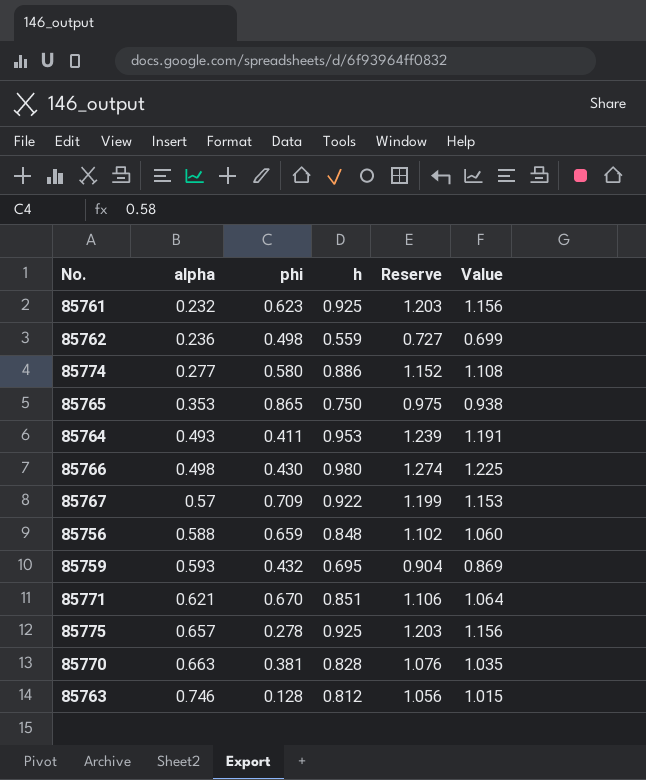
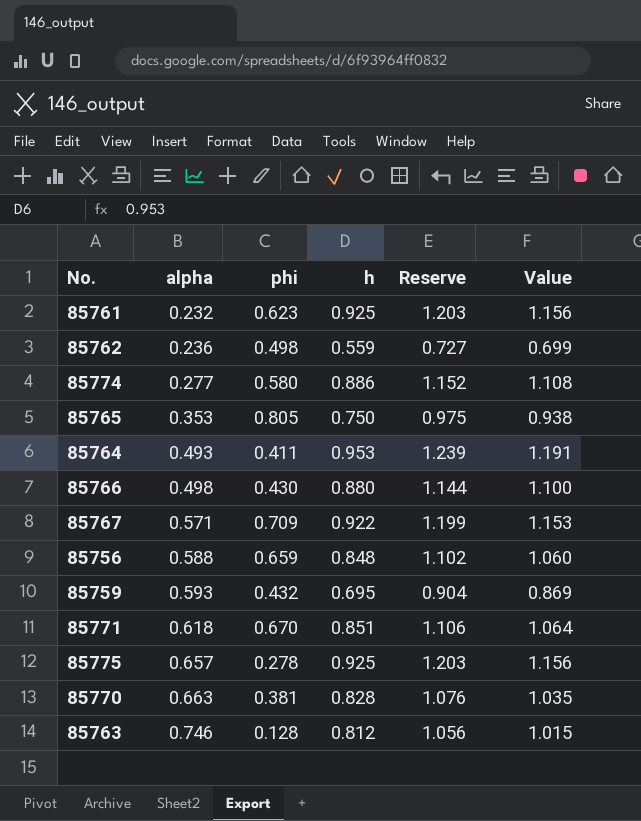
85765 | phi: 0.865 -> 0.805
85766 | h: 0.980 -> 0.880
85766 | Reserve: 1.274 -> 1.144
85766 | Value: 1.225 -> 1.100
85767 | alpha: 0.57 -> 0.571
85771 | alpha: 0.621 -> 0.618

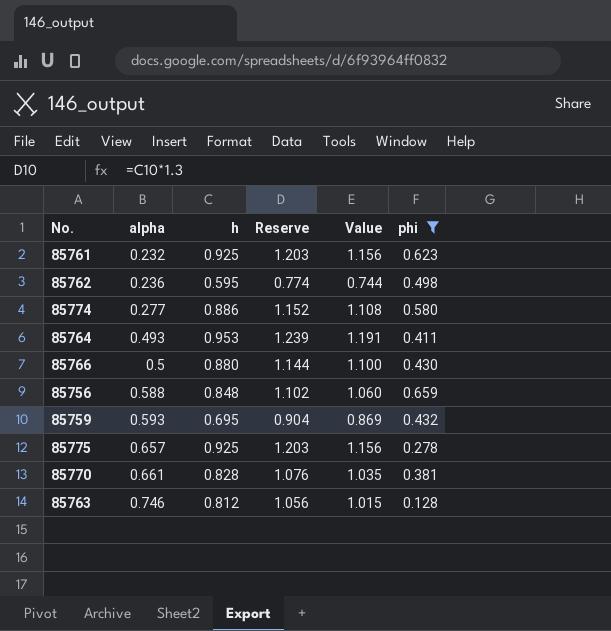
filter: none -> phi <= 0.659
column phi | position: 3 -> 6
85762 | h: 0.559 -> 0.595
85762 | Reserve: 0.727 -> 0.774
85762 | Value: 0.699 -> 0.744
85766 | alpha: 0.498 -> 0.5
85770 | alpha: 0.663 -> 0.661

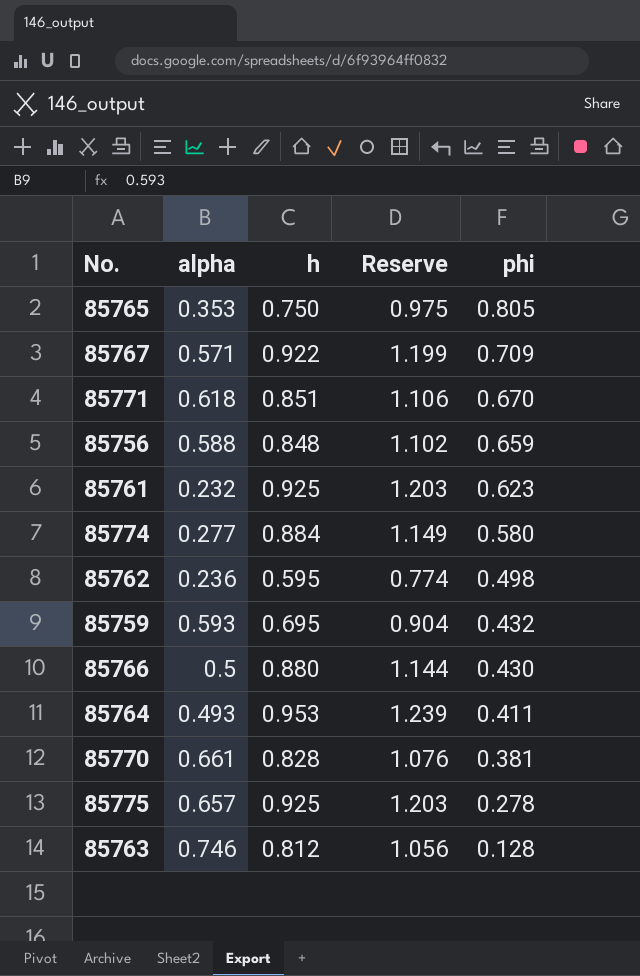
filter: phi <= 0.659 -> none
row order: alpha ascending -> phi descending
column Value | formula: [h] * 1.25 -> none
85774 | h: 0.886 -> 0.884
85774 | Reserve: 1.152 -> 1.149

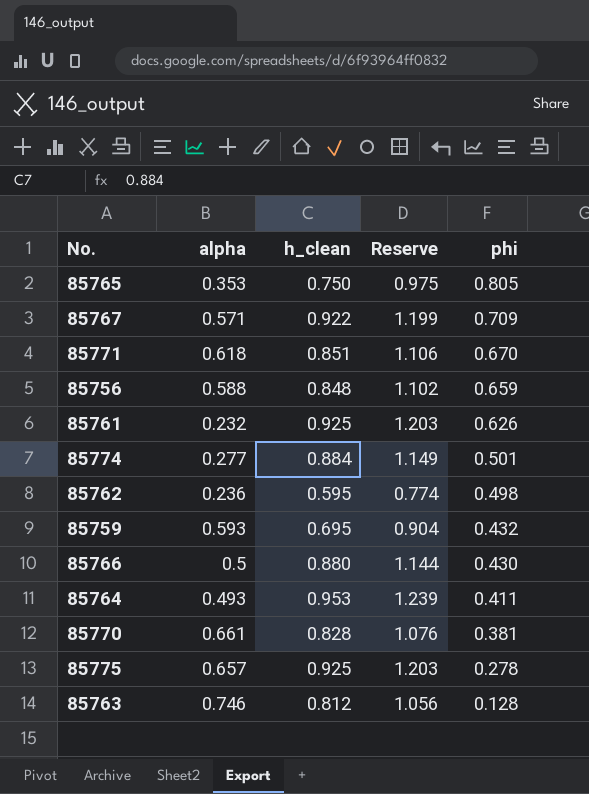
column name: h -> h_clean
85761 | phi: 0.623 -> 0.626
85774 | phi: 0.580 -> 0.501

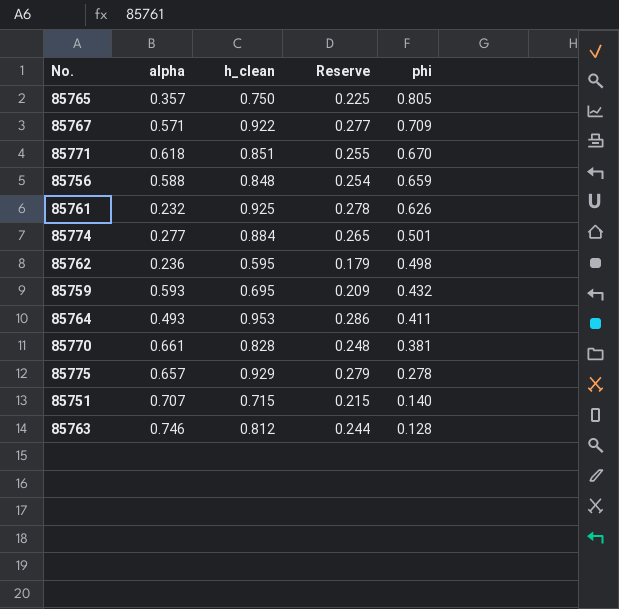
column Reserve | formula: [h_clean] * 1.3 -> [h_clean] * 0.3
row 85766: 0.5 | 0.880 | 1.144 | 0.430 -> none
85765 | alpha: 0.353 -> 0.357
85775 | h_clean: 0.925 -> 0.929
row 85751: none -> 0.707 | 0.715 | 0.215 | 0.140

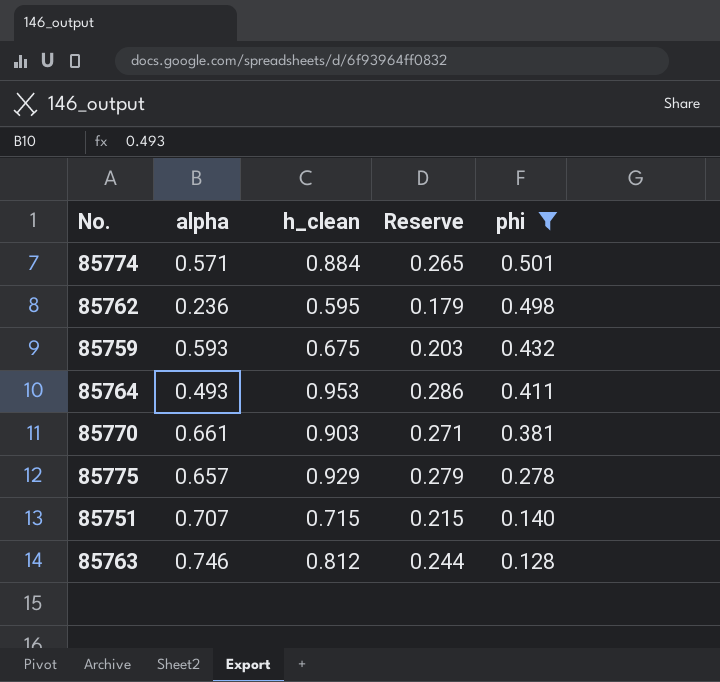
filter: none -> phi <= 0.501
85774 | alpha: 0.277 -> 0.571
85759 | h_clean: 0.695 -> 0.675
85759 | Reserve: 0.209 -> 0.203
85770 | h_clean: 0.828 -> 0.903
85770 | Reserve: 0.248 -> 0.271

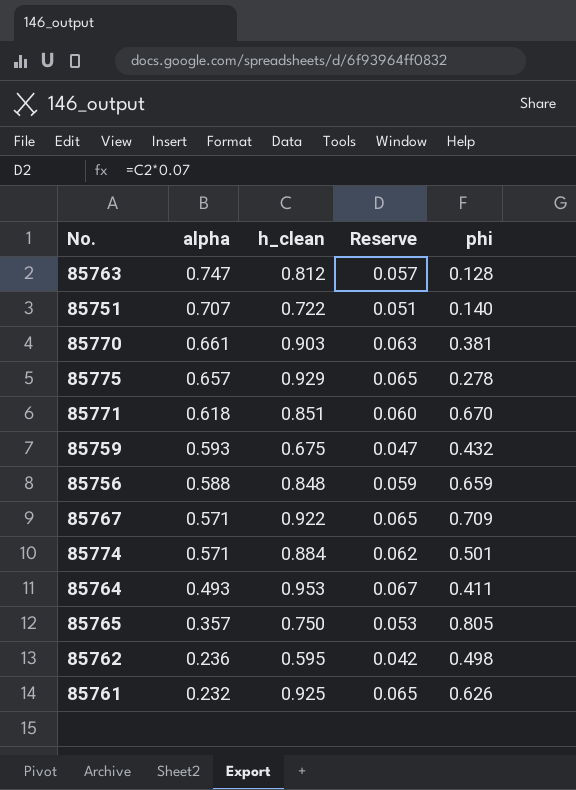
filter: phi <= 0.501 -> none
row order: phi descending -> alpha descending
column Reserve | formula: [h_clean] * 0.3 -> [h_clean] * 0.07
85763 | alpha: 0.746 -> 0.747
85751 | h_clean: 0.715 -> 0.722

